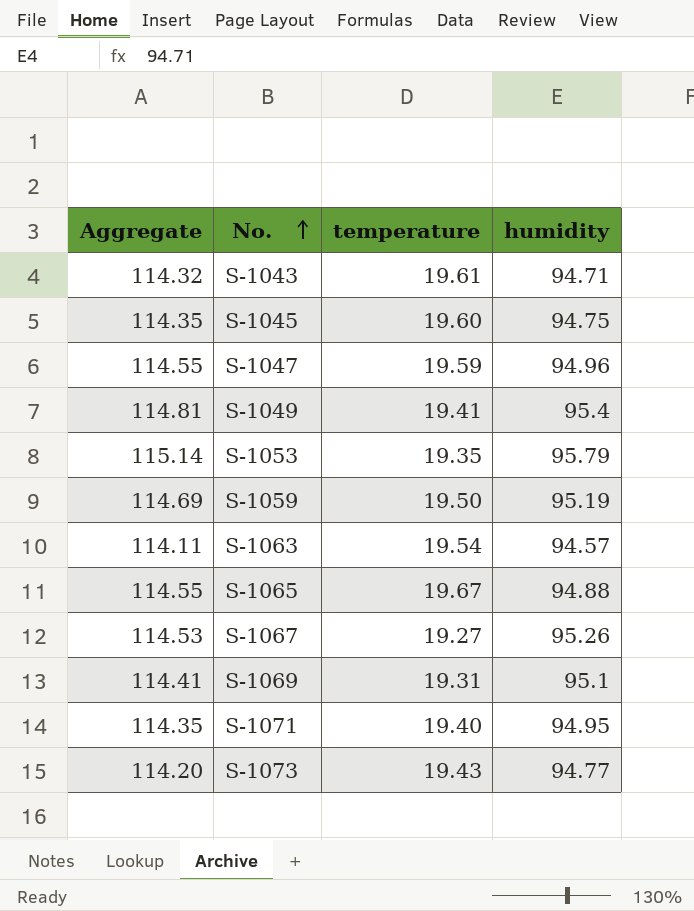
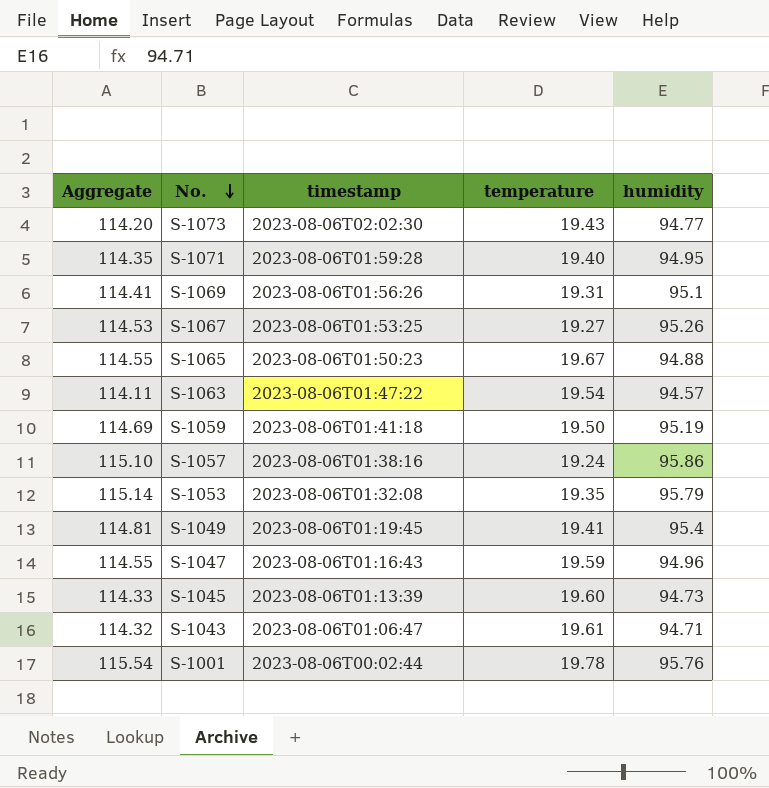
row order: No. ascending -> No. descending
column timestamp | position: none -> 3
row S-1057: none -> 115.10 | 2023-08-06T01:38:16 | 19.24 | 95.86
S-1045 | Aggregate: 114.35 -> 114.33
S-1045 | humidity: 94.75 -> 94.73
row S-1001: none -> 115.54 | 2023-08-06T00:02:44 | 19.78 | 95.76

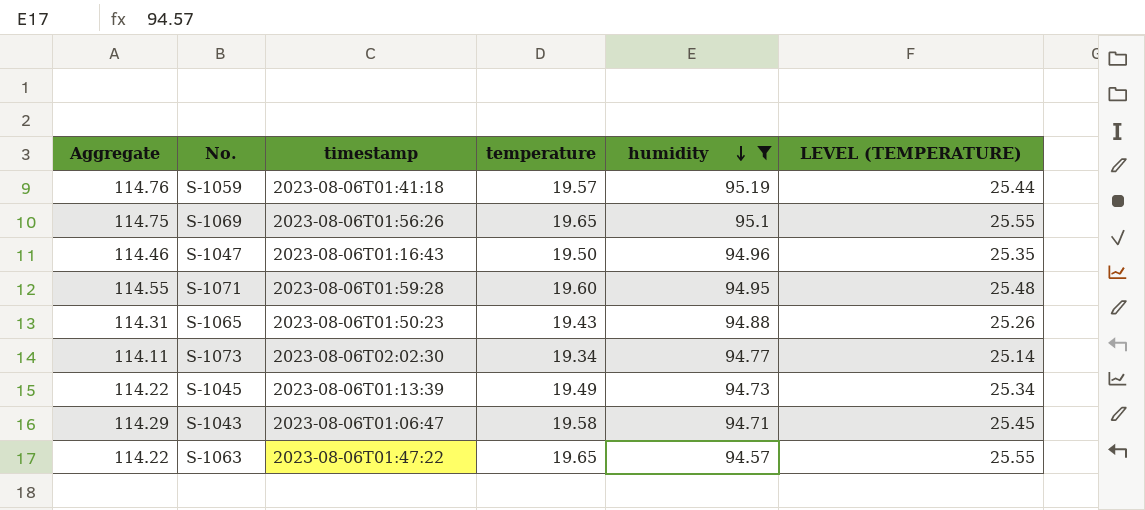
filter: none -> humidity <= 95.19
row order: No. descending -> humidity descending
column LEVEL (TEMPERATURE) | formula: none -> [temperature] * 1.3
S-1059 | Aggregate: 114.69 -> 114.76
S-1059 | temperature: 19.50 -> 19.57
S-1069 | Aggregate: 114.41 -> 114.75
S-1069 | temperature: 19.31 -> 19.65
S-1047 | Aggregate: 114.55 -> 114.46
S-1047 | temperature: 19.59 -> 19.50
S-1071 | Aggregate: 114.35 -> 114.55
S-1071 | temperature: 19.40 -> 19.60
S-1065 | Aggregate: 114.55 -> 114.31
S-1065 | temperature: 19.67 -> 19.43
S-1073 | Aggregate: 114.20 -> 114.11
S-1073 | temperature: 19.43 -> 19.34
S-1045 | Aggregate: 114.33 -> 114.22
S-1045 | temperature: 19.60 -> 19.49
S-1043 | Aggregate: 114.32 -> 114.29
S-1043 | temperature: 19.61 -> 19.58
S-1063 | Aggregate: 114.11 -> 114.22
S-1063 | temperature: 19.54 -> 19.65

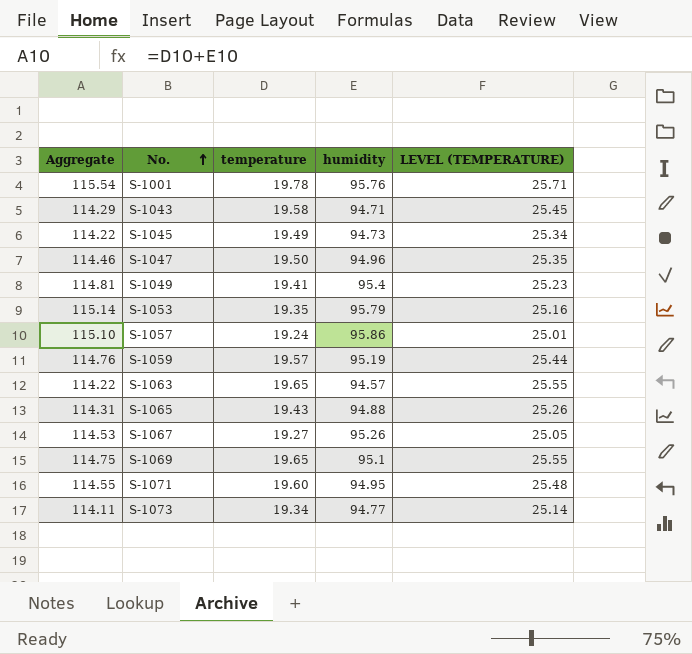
filter: humidity <= 95.19 -> none
row order: humidity descending -> No. ascending
column timestamp | position: 3 -> none

